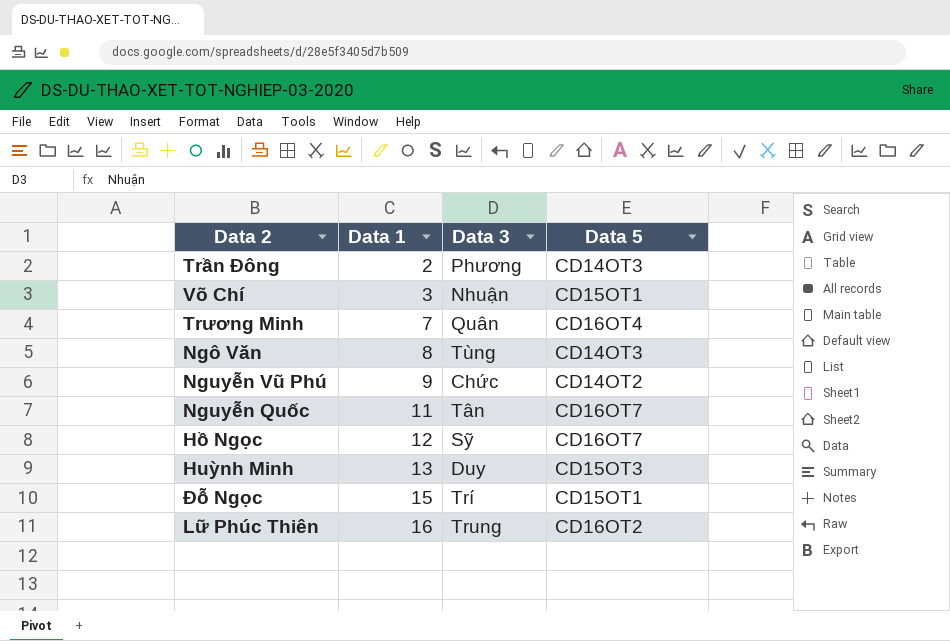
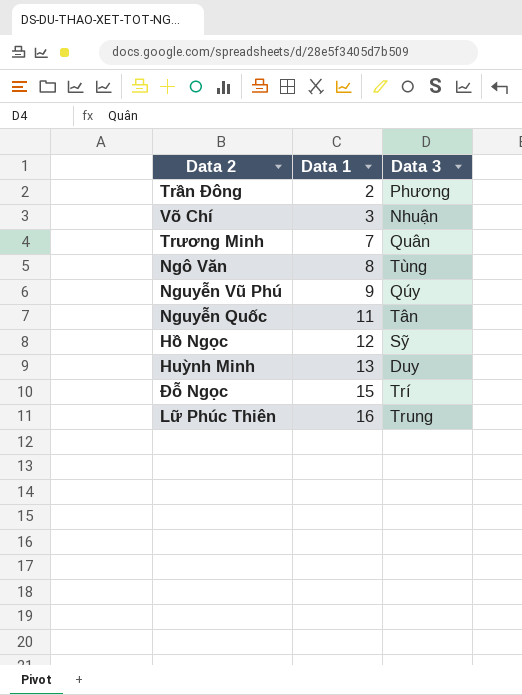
column Data 5 | position: 4 -> none
Nguyễn Vũ Phú | Data 3: Chức -> Qúy

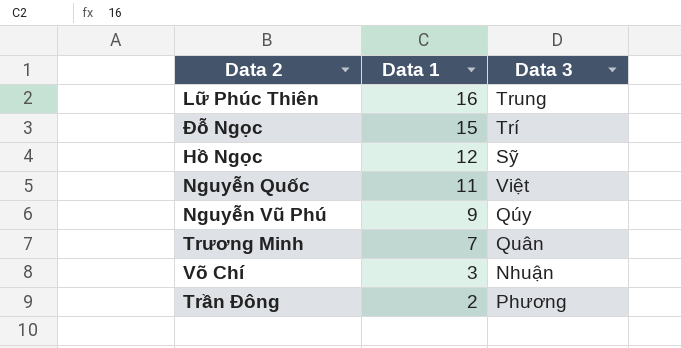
row order: Data 1 ascending -> Data 1 descending
row Ngô Văn: 8 | Tùng -> none
row Huỳnh Minh: 13 | Duy -> none
Nguyễn Quốc | Data 3: Tân -> Việt

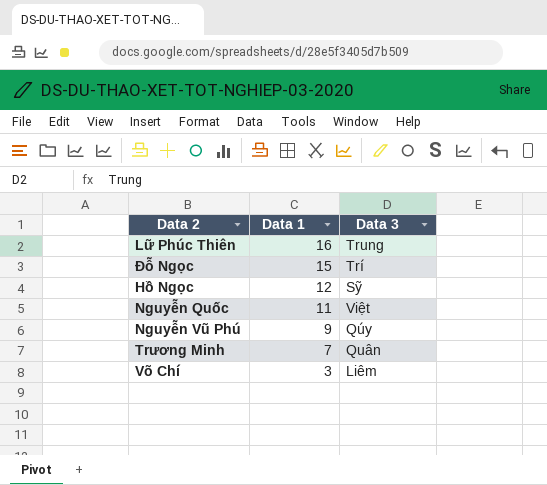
row Trần Đông: 2 | Phương -> none
Võ Chí | Data 3: Nhuận -> Liêm

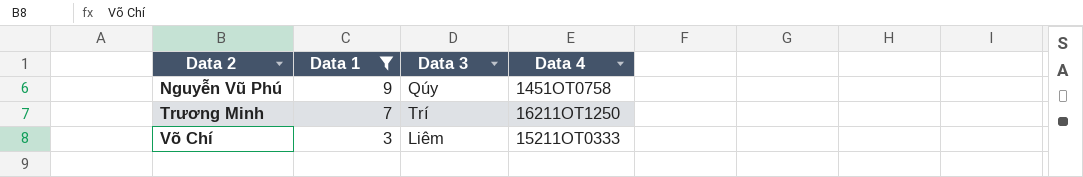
filter: none -> Data 1 <= 9
column Data 4 | position: none -> 4
Trương Minh | Data 3: Quân -> Trí

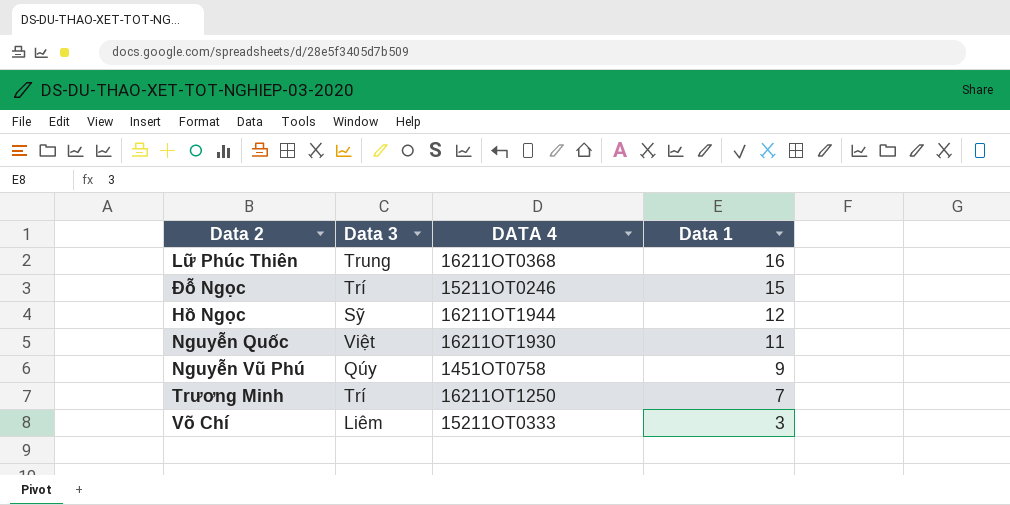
filter: Data 1 <= 9 -> none
column name: Data 4 -> DATA 4
column Data 1 | position: 2 -> 4

